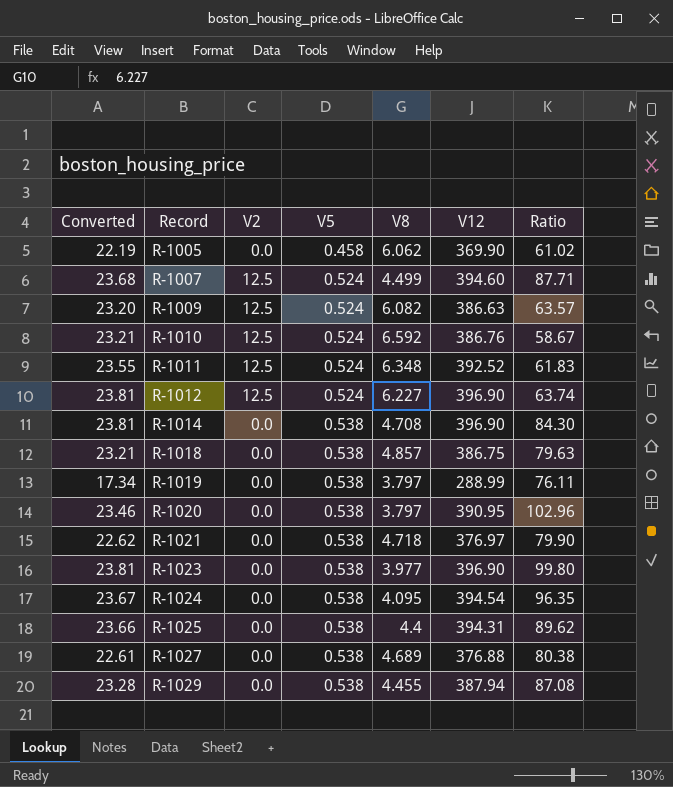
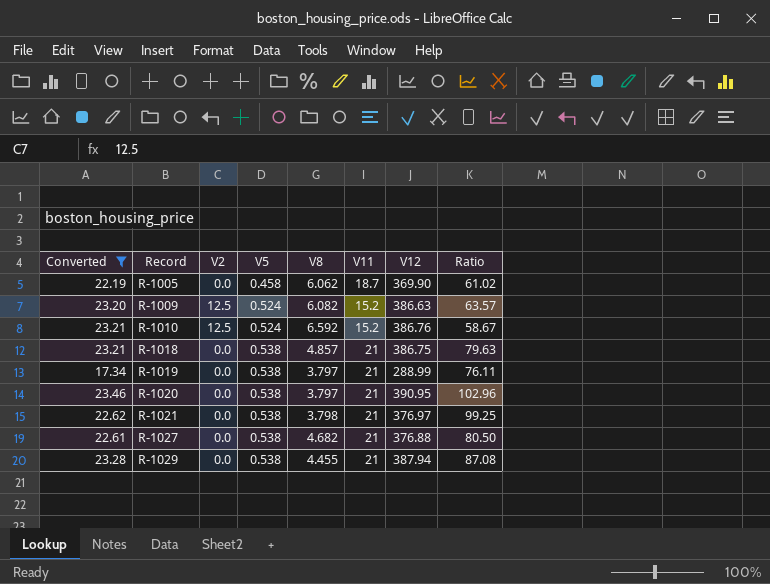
filter: none -> Converted <= 23.46
column V11 | position: none -> 6
R-1021 | V8: 4.718 -> 3.798
R-1021 | Ratio: 79.90 -> 99.25
R-1027 | V8: 4.689 -> 4.682
R-1027 | Ratio: 80.38 -> 80.50

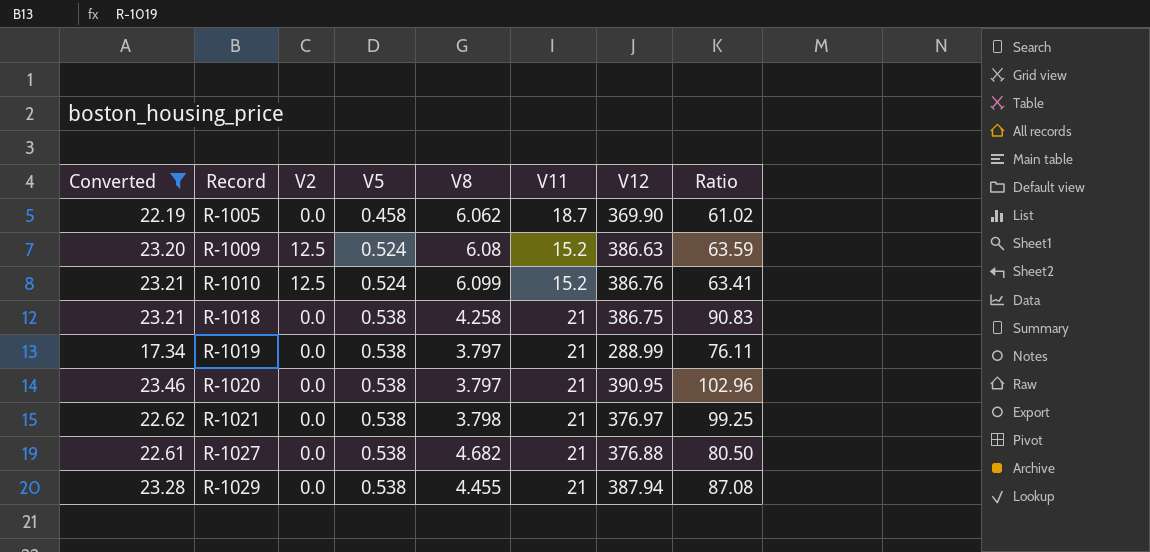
R-1009 | V8: 6.082 -> 6.08
R-1009 | Ratio: 63.57 -> 63.59
R-1010 | V8: 6.592 -> 6.099
R-1010 | Ratio: 58.67 -> 63.41
R-1018 | V8: 4.857 -> 4.258
R-1018 | Ratio: 79.63 -> 90.83

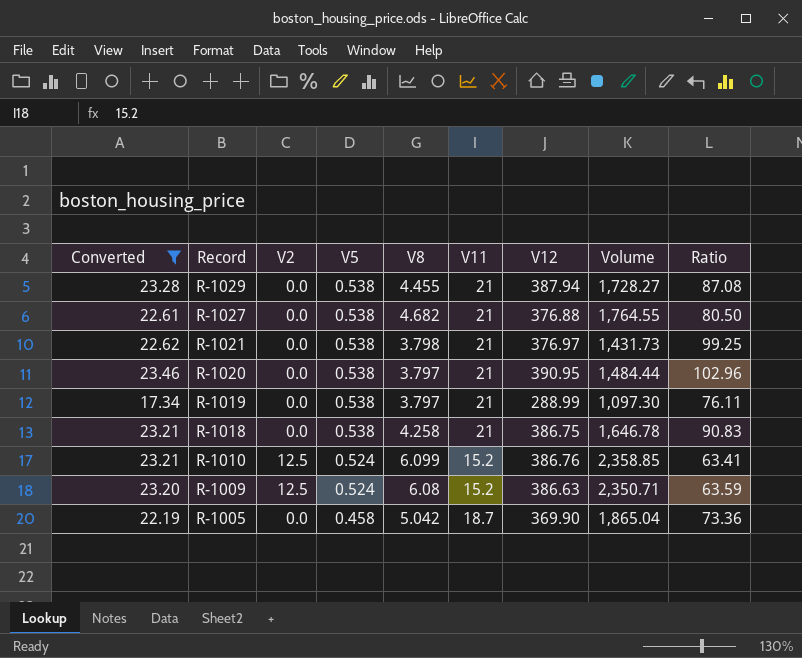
row order: Record ascending -> Record descending
column Volume | formula: none -> [V8] * [V12]
R-1005 | V8: 6.062 -> 5.042
R-1005 | Ratio: 61.02 -> 73.36

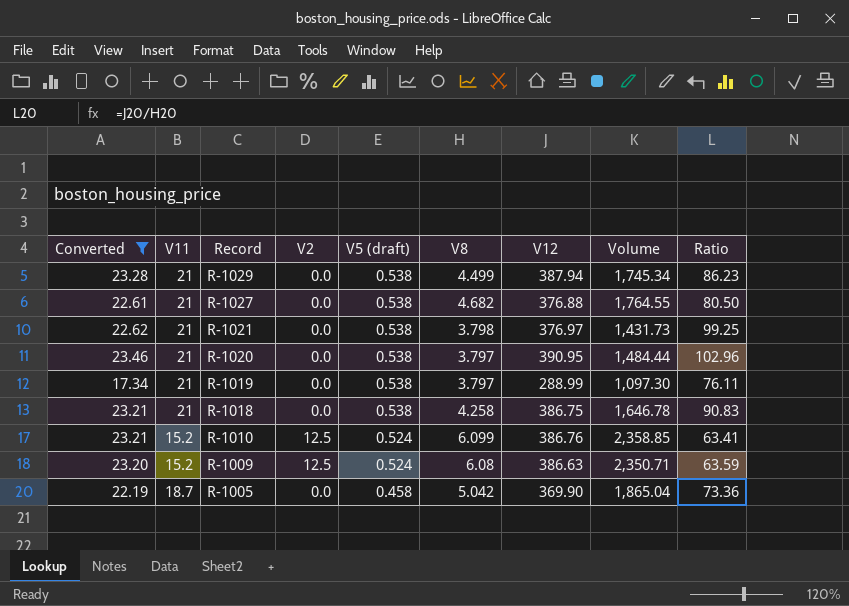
column V11 | position: 6 -> 2
column name: V5 -> V5 (draft)
R-1029 | V8: 4.455 -> 4.499
R-1029 | Volume: 1,728.27 -> 1,745.34
R-1029 | Ratio: 87.08 -> 86.23

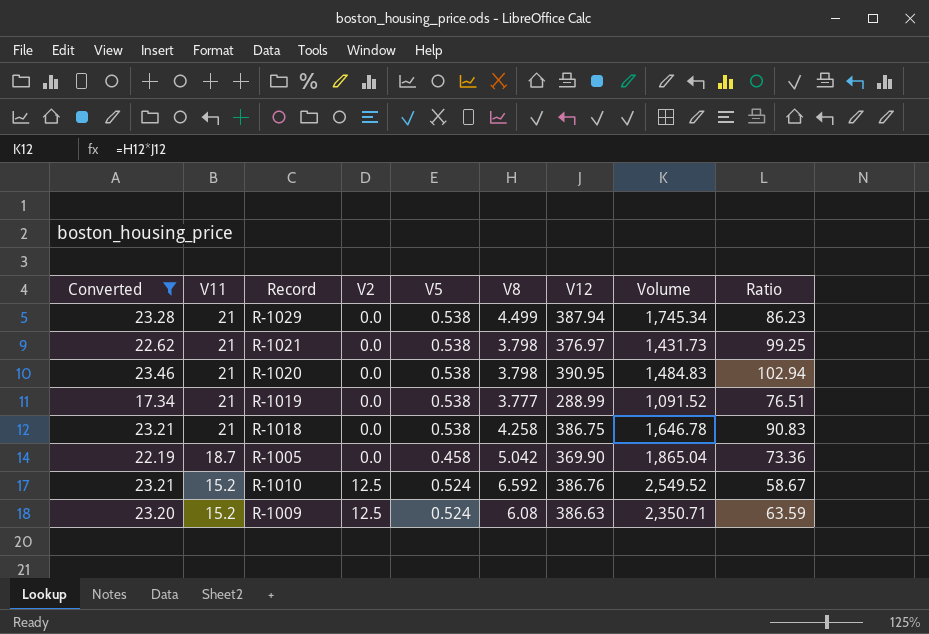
row order: Record descending -> V11 descending
column name: V5 (draft) -> V5
row R-1027: 22.61 | 21 | 0.0 | 0.538 | 4.682 | 376.88 | 1,764.55 | 80.50 -> none
R-1020 | V8: 3.797 -> 3.798
R-1020 | Volume: 1,484.44 -> 1,484.83
R-1020 | Ratio: 102.96 -> 102.94
R-1019 | V8: 3.797 -> 3.777
R-1019 | Volume: 1,097.30 -> 1,091.52
R-1019 | Ratio: 76.11 -> 76.51
R-1010 | V8: 6.099 -> 6.592
R-1010 | Volume: 2,358.85 -> 2,549.52
R-1010 | Ratio: 63.41 -> 58.67

